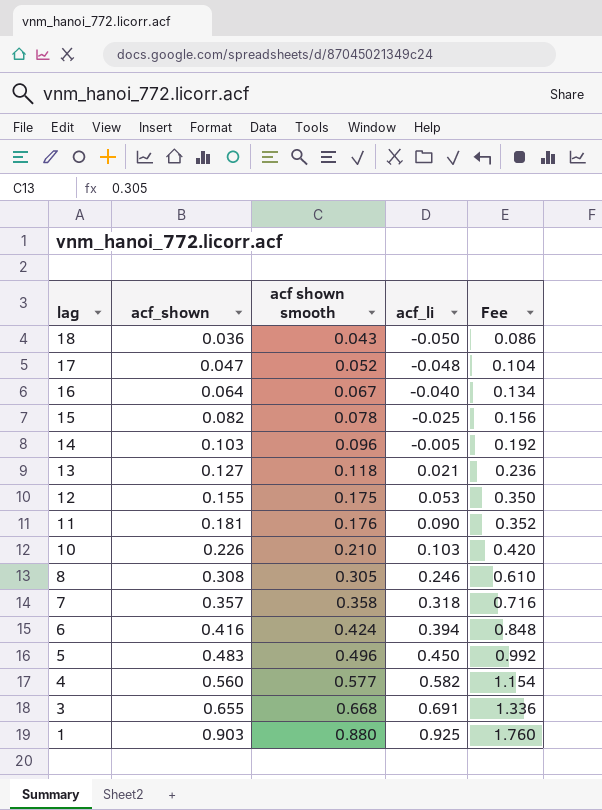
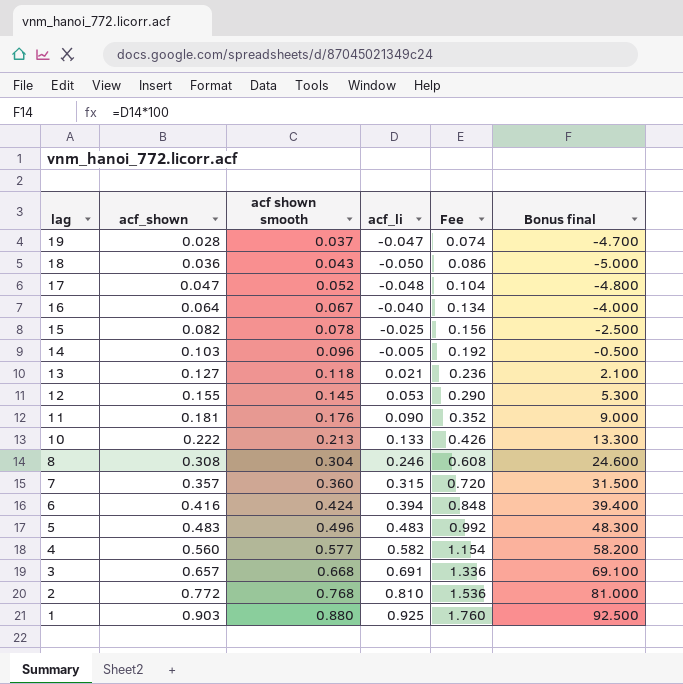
column Bonus final | formula: none -> [acf_li] * 100
row 19: none -> 0.028 | 0.037 | -0.047 | 0.074 | -4.700
12 | acf shown smooth: 0.175 -> 0.145
12 | Fee: 0.350 -> 0.290
10 | acf_shown: 0.226 -> 0.222
10 | acf shown smooth: 0.210 -> 0.213
10 | acf_li: 0.103 -> 0.133
10 | Fee: 0.420 -> 0.426
8 | acf shown smooth: 0.305 -> 0.304
8 | Fee: 0.610 -> 0.608
7 | acf shown smooth: 0.358 -> 0.360
7 | acf_li: 0.318 -> 0.315
7 | Fee: 0.716 -> 0.720
5 | acf_li: 0.450 -> 0.483
3 | acf_shown: 0.655 -> 0.657
row 2: none -> 0.772 | 0.768 | 0.810 | 1.536 | 81.000

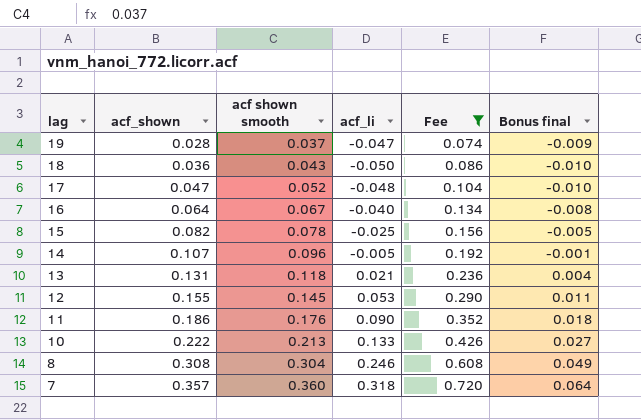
filter: none -> Fee <= 0.720
column Bonus final | formula: [acf_li] * 100 -> [acf_li] * 0.2
14 | acf_shown: 0.103 -> 0.107
13 | acf_shown: 0.127 -> 0.131
11 | acf_shown: 0.181 -> 0.186
7 | acf_li: 0.315 -> 0.318

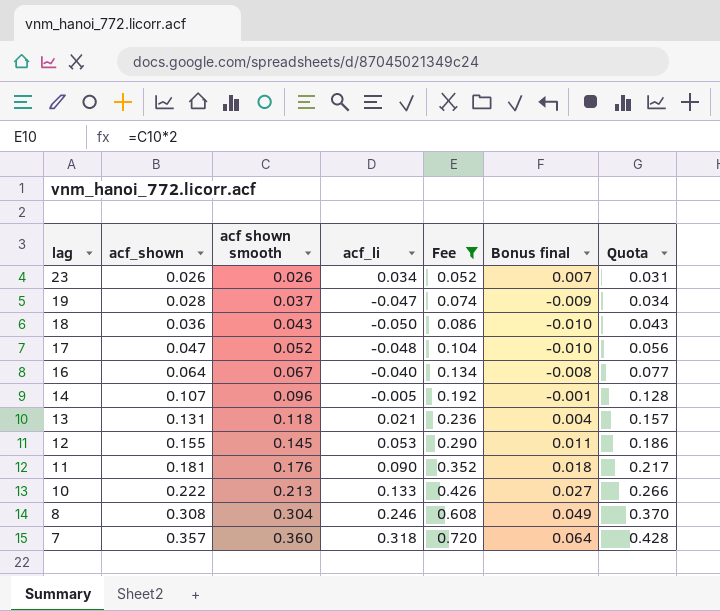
column Quota | formula: none -> [acf_shown] * 1.2
row 15: 0.082 | 0.078 | -0.025 | 0.156 | -0.005 -> none
row 23: none -> 0.026 | 0.026 | 0.034 | 0.052 | 0.007 | 0.031
11 | acf_shown: 0.186 -> 0.181

